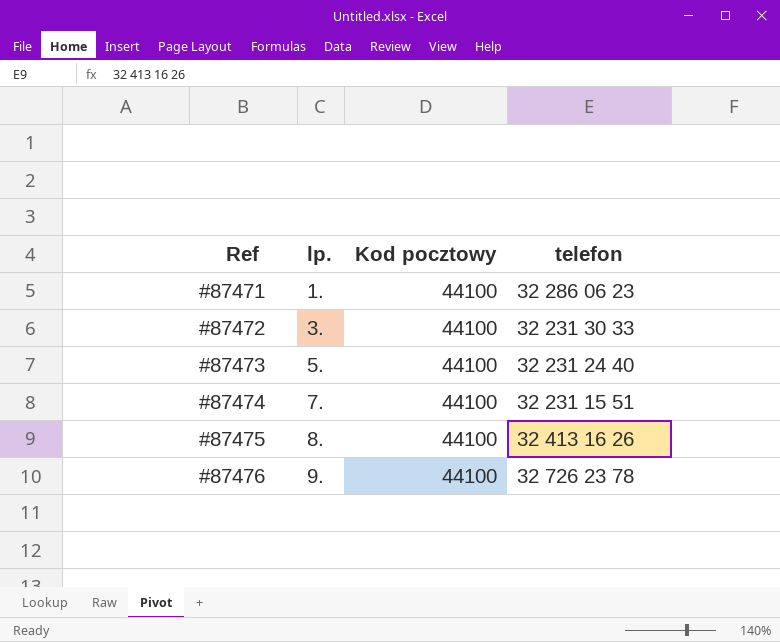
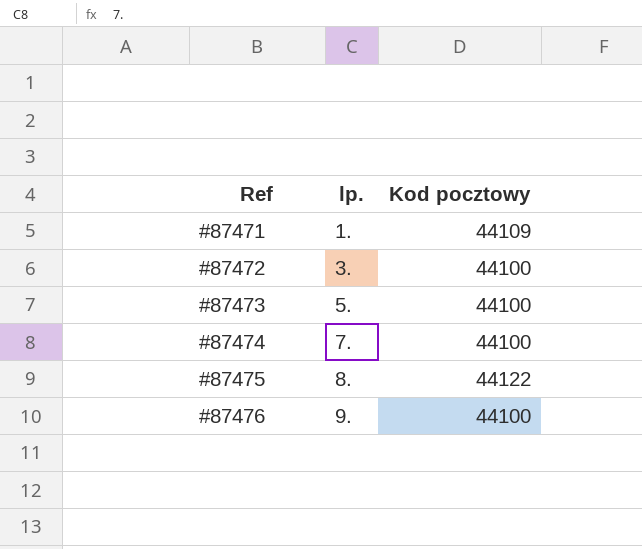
column telefon | position: 4 -> none
#87471 | Kod pocztowy: 44100 -> 44109
#87475 | Kod pocztowy: 44100 -> 44122

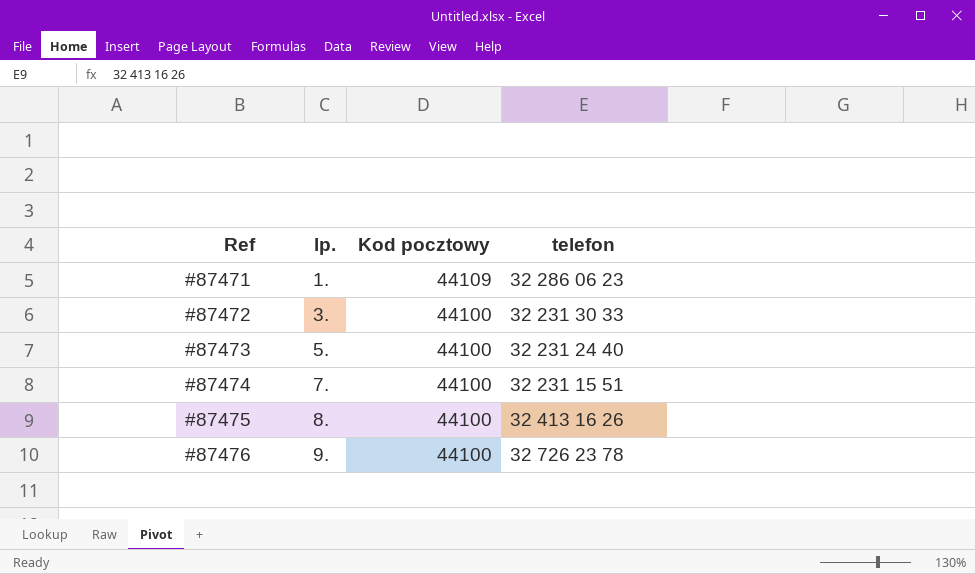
column telefon | position: none -> 4
#87475 | Kod pocztowy: 44122 -> 44100

